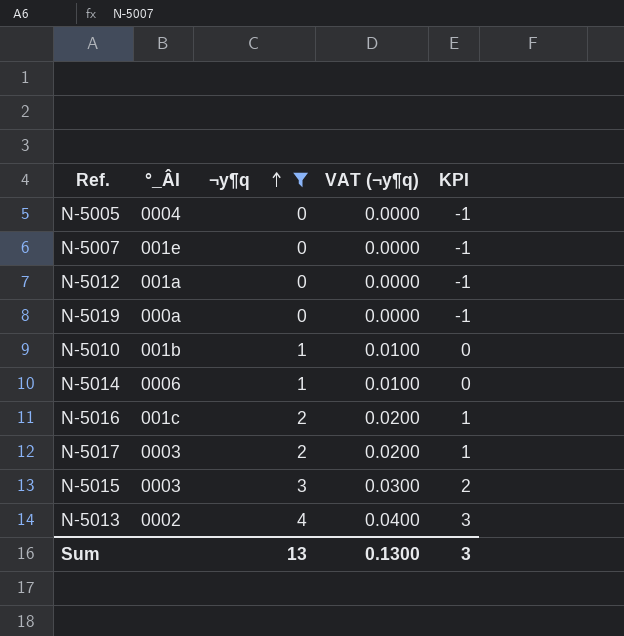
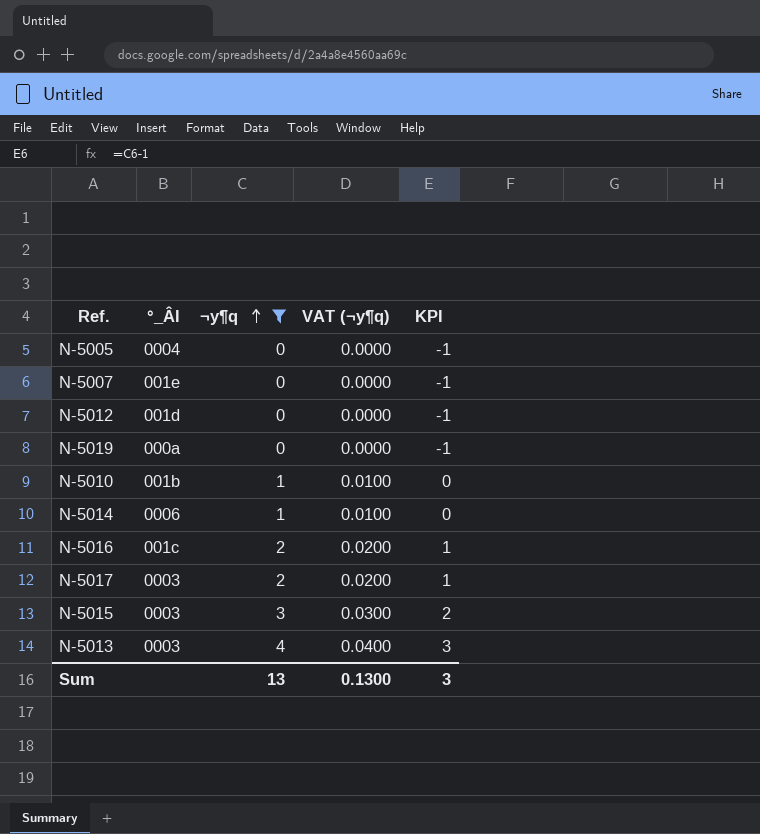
N-5012 | °_ÂI: 001a -> 001d
N-5013 | °_ÂI: 0002 -> 0003

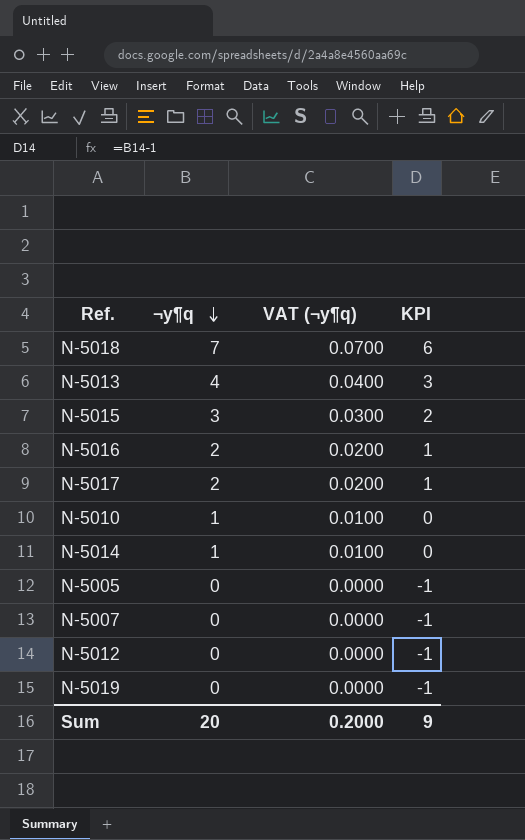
filter: ¬y¶q != 7 -> none
row order: ¬y¶q ascending -> ¬y¶q descending
column °_ÂI | position: 2 -> none
Sum | ¬y¶q: 13 -> 20
Sum | VAT (¬y¶q): 0.1300 -> 0.2000
Sum | KPI: 3 -> 9

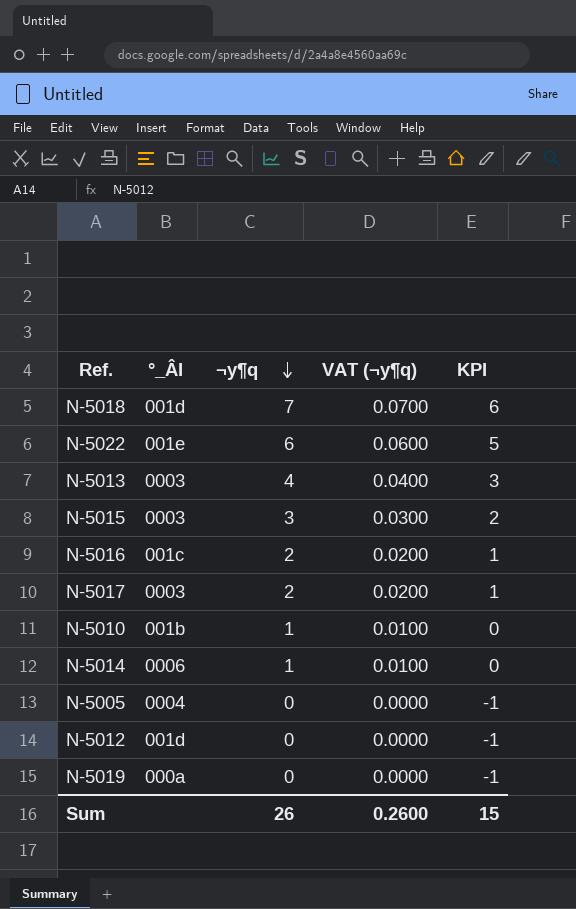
column °_ÂI | position: none -> 2
row N-5007: 0 | 0.0000 | -1 -> none
row N-5022: none -> 001e | 6 | 0.0600 | 5
Sum | ¬y¶q: 20 -> 26
Sum | VAT (¬y¶q): 0.2000 -> 0.2600
Sum | KPI: 9 -> 15

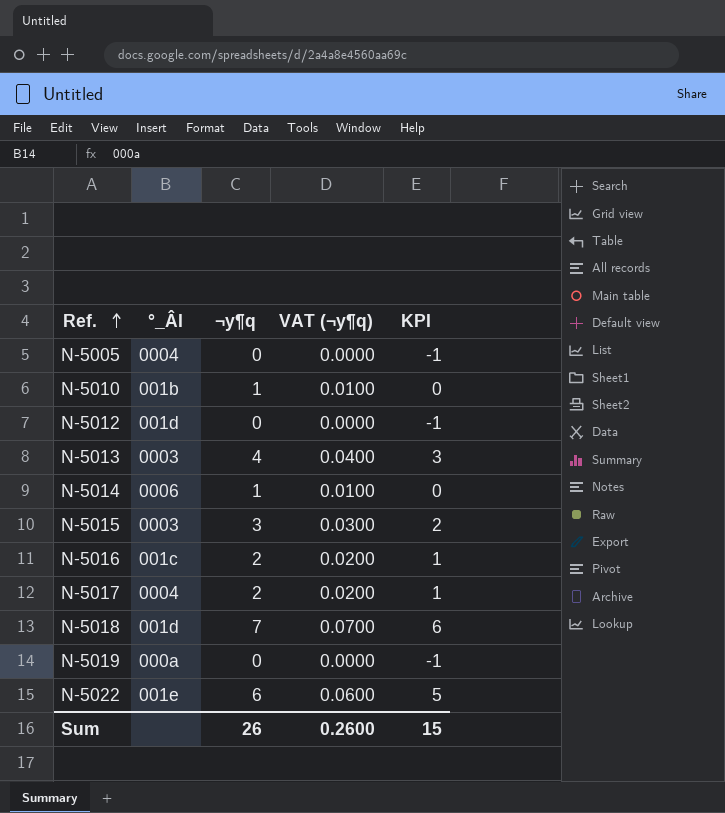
row order: ¬y¶q descending -> Ref. ascending
N-5017 | °_ÂI: 0003 -> 0004

